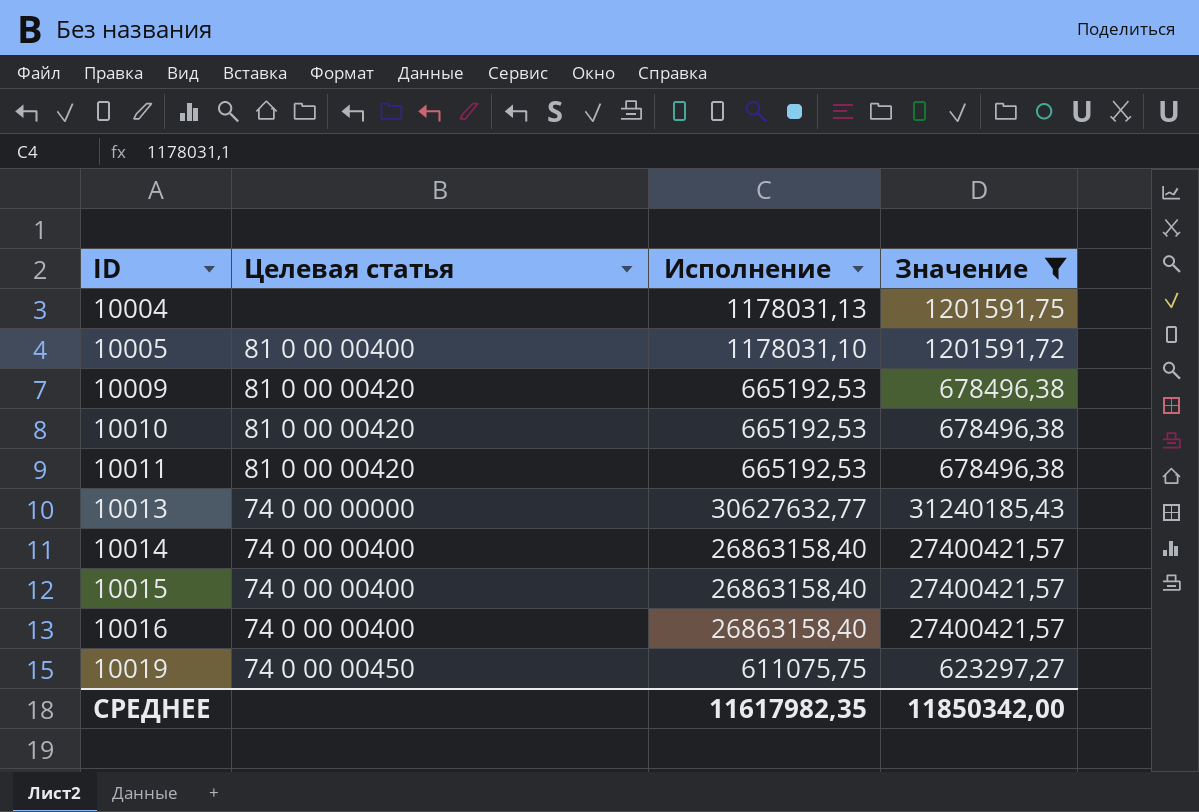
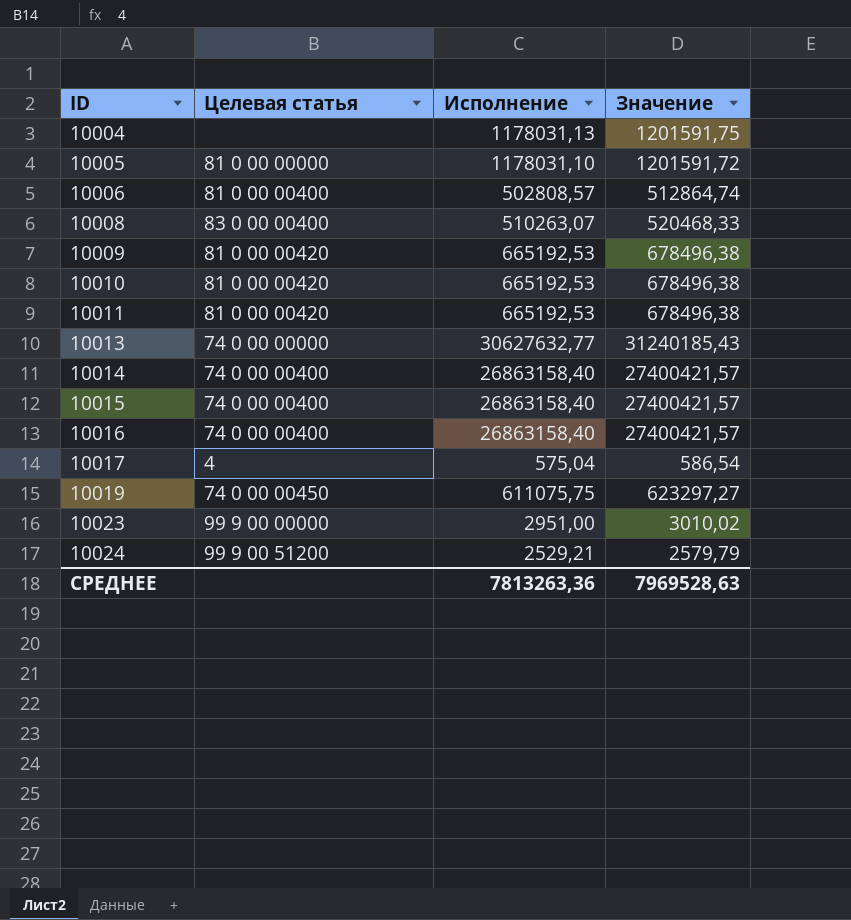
filter: Значение >= 623297,27 -> none
10005 | Целевая статья: 81 0 00 00400 -> 81 0 00 00000
СРЕДНЕЕ | Исполнение: 11617982,35 -> 7813263,36
СРЕДНЕЕ | Значение: 11850342,00 -> 7969528,63

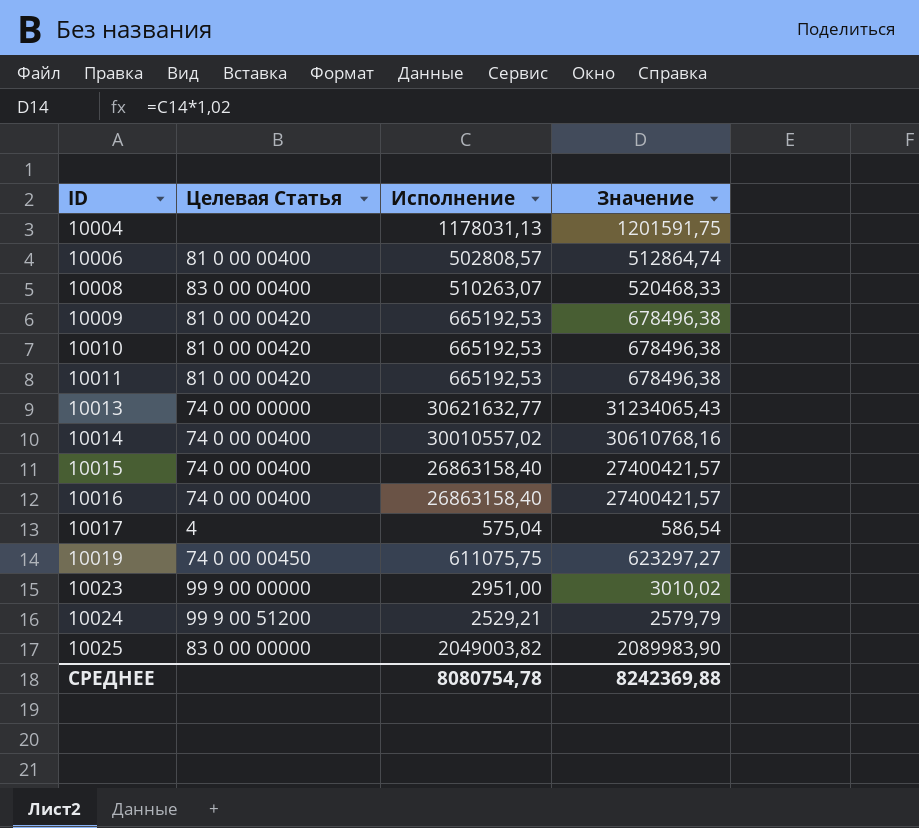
column name: Целевая статья -> Целевая Статья
row 10005: 81 0 00 00000 | 1178031,10 | 1201591,72 -> none
10013 | Исполнение: 30627632,77 -> 30621632,77
10013 | Значение: 31240185,43 -> 31234065,43
10014 | Исполнение: 26863158,40 -> 30010557,02
10014 | Значение: 27400421,57 -> 30610768,16
row 10025: none -> 83 0 00 00000 | 2049003,82 | 2089983,90
СРЕДНЕЕ | Исполнение: 7813263,36 -> 8080754,78
СРЕДНЕЕ | Значение: 7969528,63 -> 8242369,88

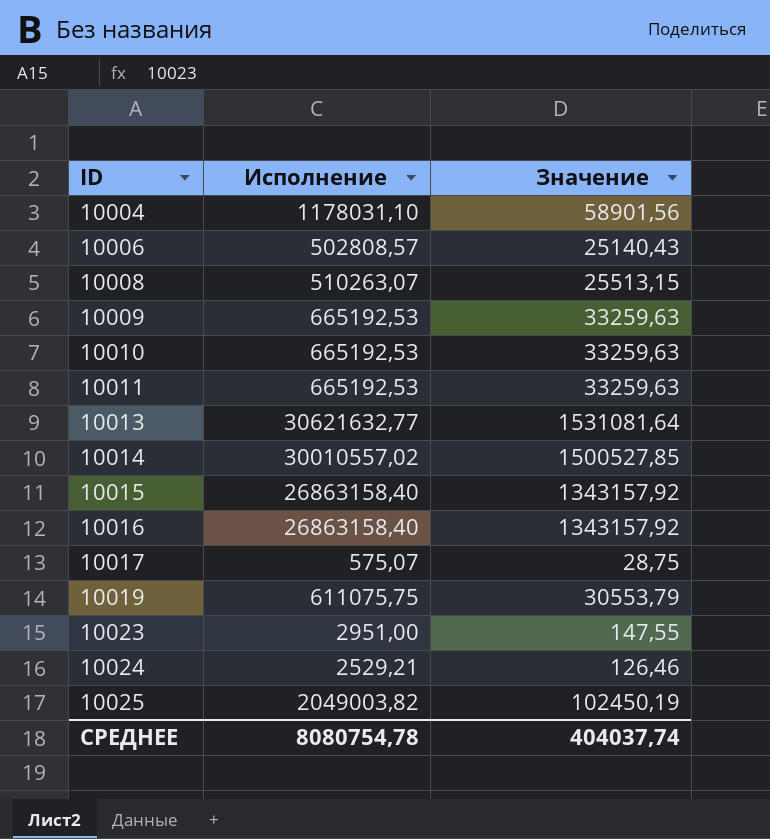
column Целевая Статья | position: 2 -> none
column Значение | formula: [Исполнение] * 1,02 -> [Исполнение] * 0,05
10004 | Исполнение: 1178031,13 -> 1178031,10
10017 | Исполнение: 575,04 -> 575,07
СРЕДНЕЕ | Значение: 8242369,88 -> 404037,74

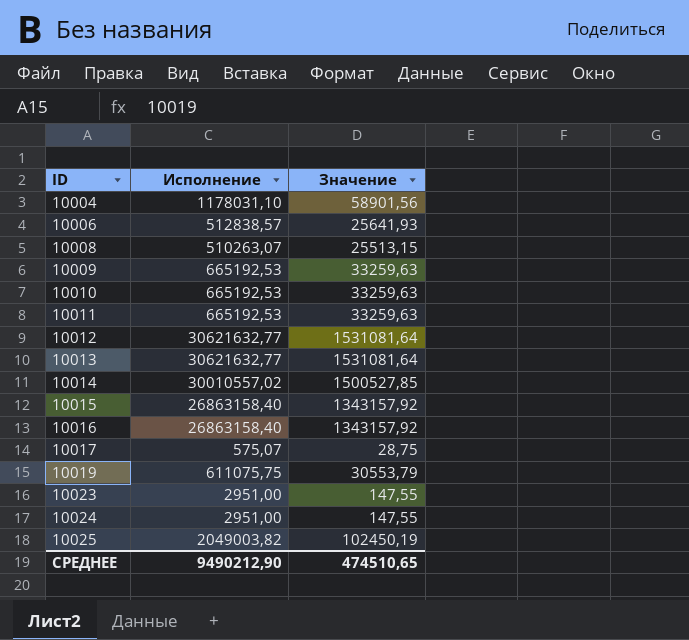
10006 | Исполнение: 502808,57 -> 512838,57
10006 | Значение: 25140,43 -> 25641,93
row 10012: none -> 30621632,77 | 1531081,64
10024 | Исполнение: 2529,21 -> 2951,00
10024 | Значение: 126,46 -> 147,55
СРЕДНЕЕ | Исполнение: 8080754,78 -> 9490212,90
СРЕДНЕЕ | Значение: 404037,74 -> 474510,65

